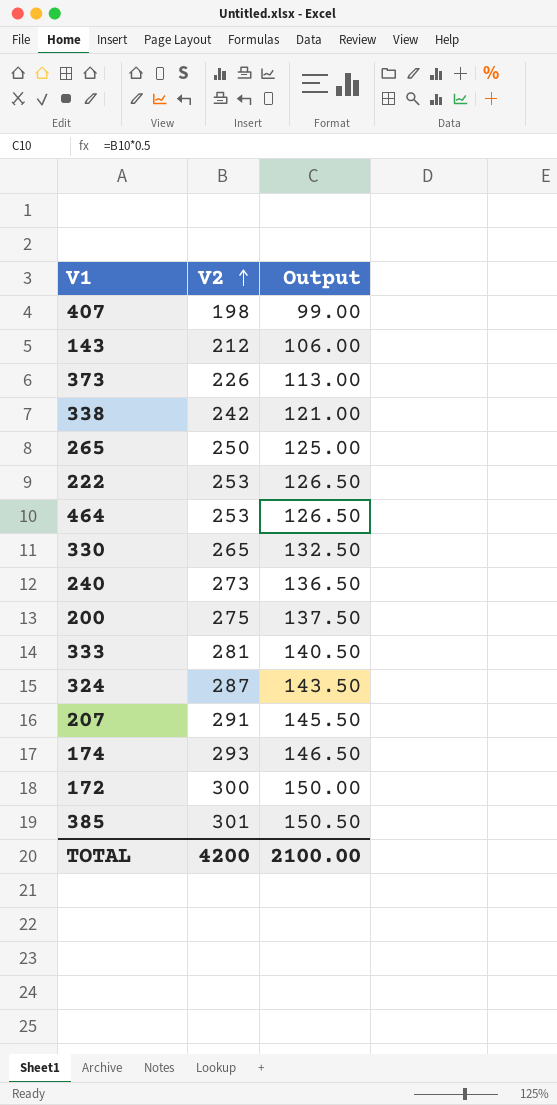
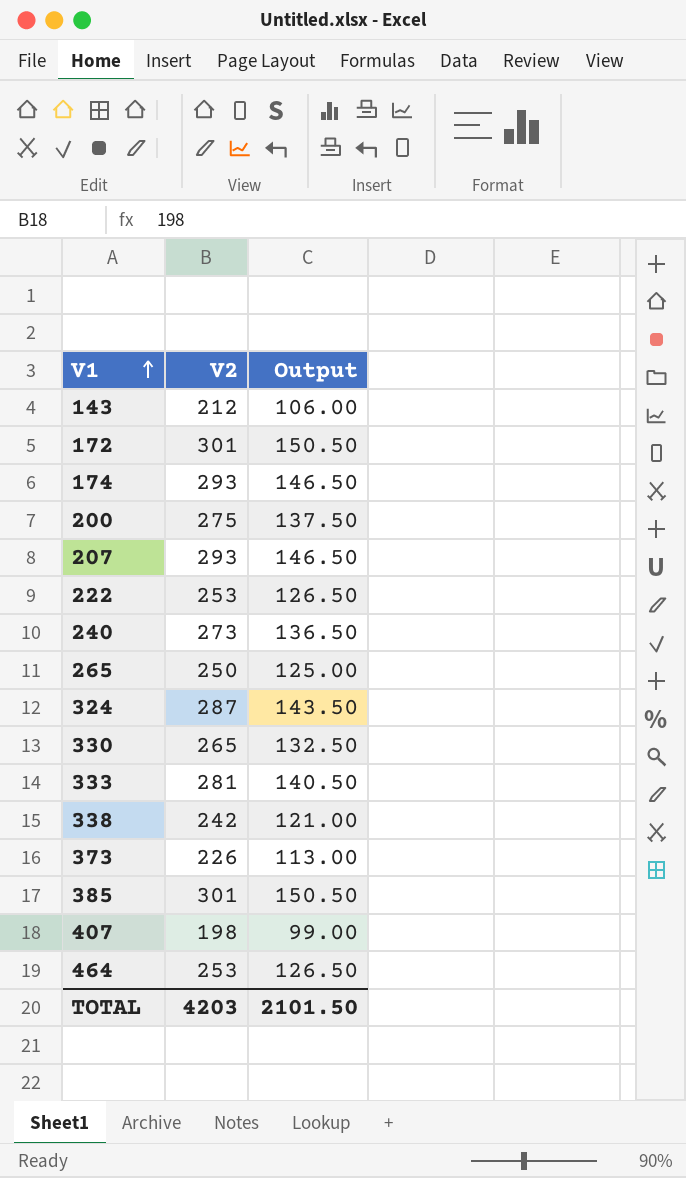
row order: V2 ascending -> V1 ascending
172 | V2: 300 -> 301
172 | Output: 150.00 -> 150.50
207 | V2: 291 -> 293
207 | Output: 145.50 -> 146.50
TOTAL | V2: 4200 -> 4203
TOTAL | Output: 2100.00 -> 2101.50

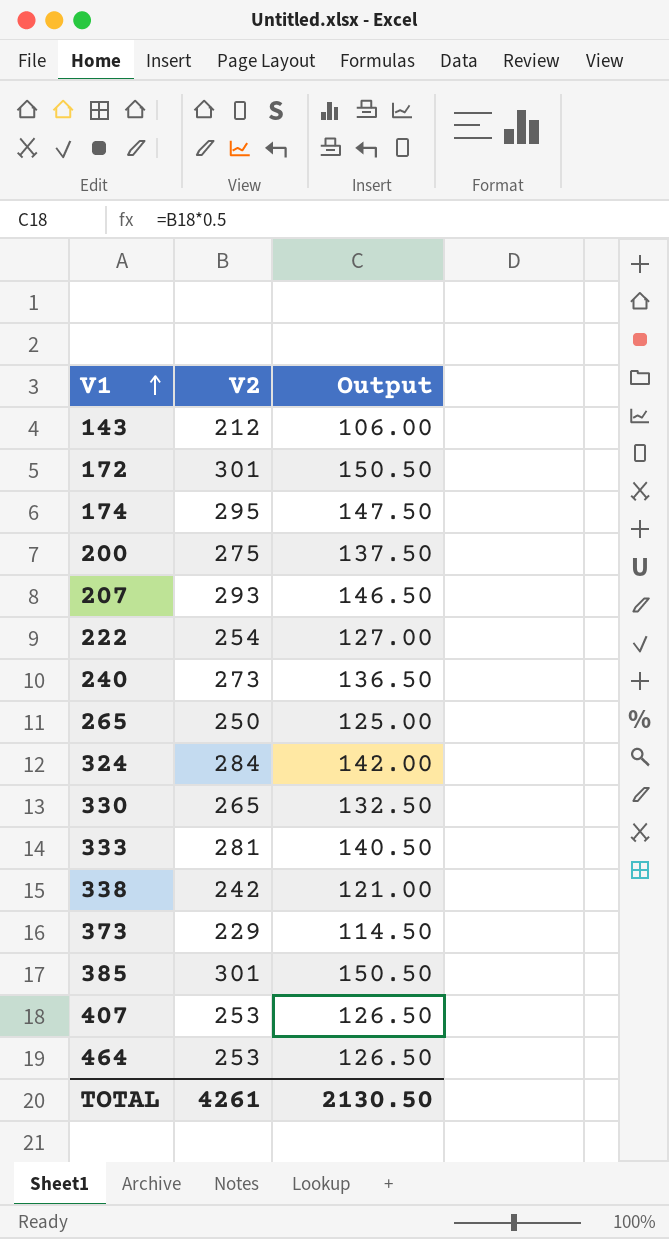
174 | V2: 293 -> 295
174 | Output: 146.50 -> 147.50
222 | V2: 253 -> 254
222 | Output: 126.50 -> 127.00
324 | V2: 287 -> 284
324 | Output: 143.50 -> 142.00
373 | V2: 226 -> 229
373 | Output: 113.00 -> 114.50
407 | V2: 198 -> 253
407 | Output: 99.00 -> 126.50
TOTAL | V2: 4203 -> 4261
TOTAL | Output: 2101.50 -> 2130.50

